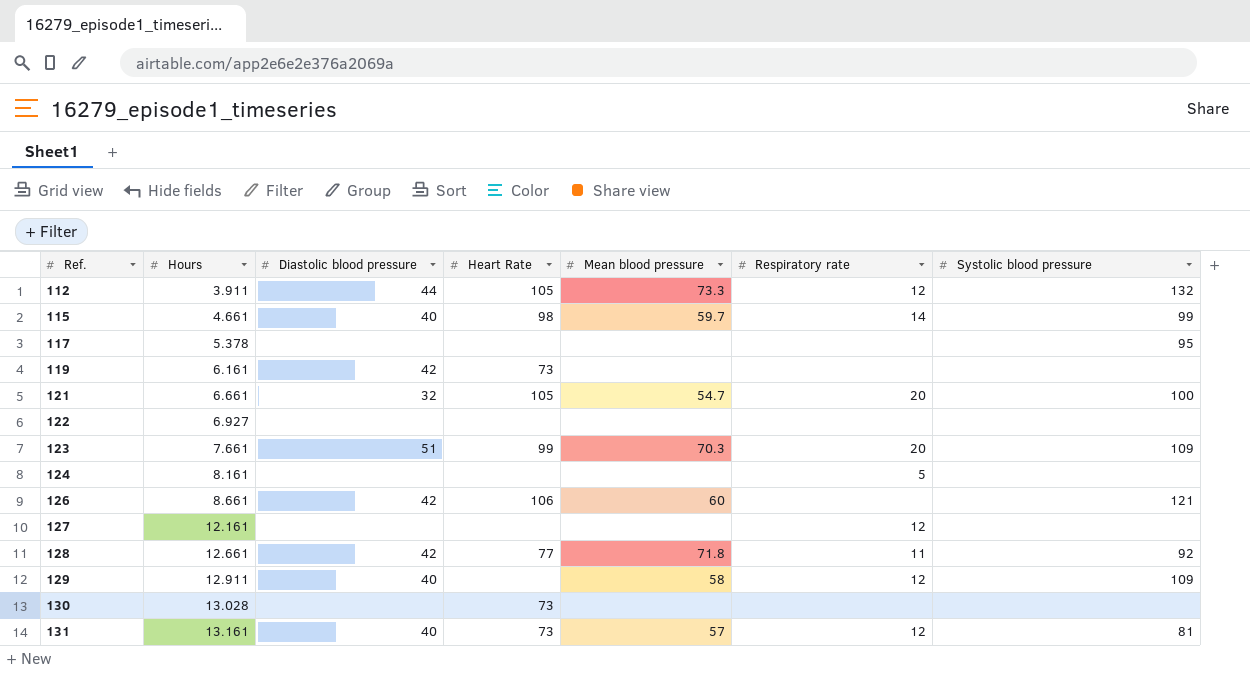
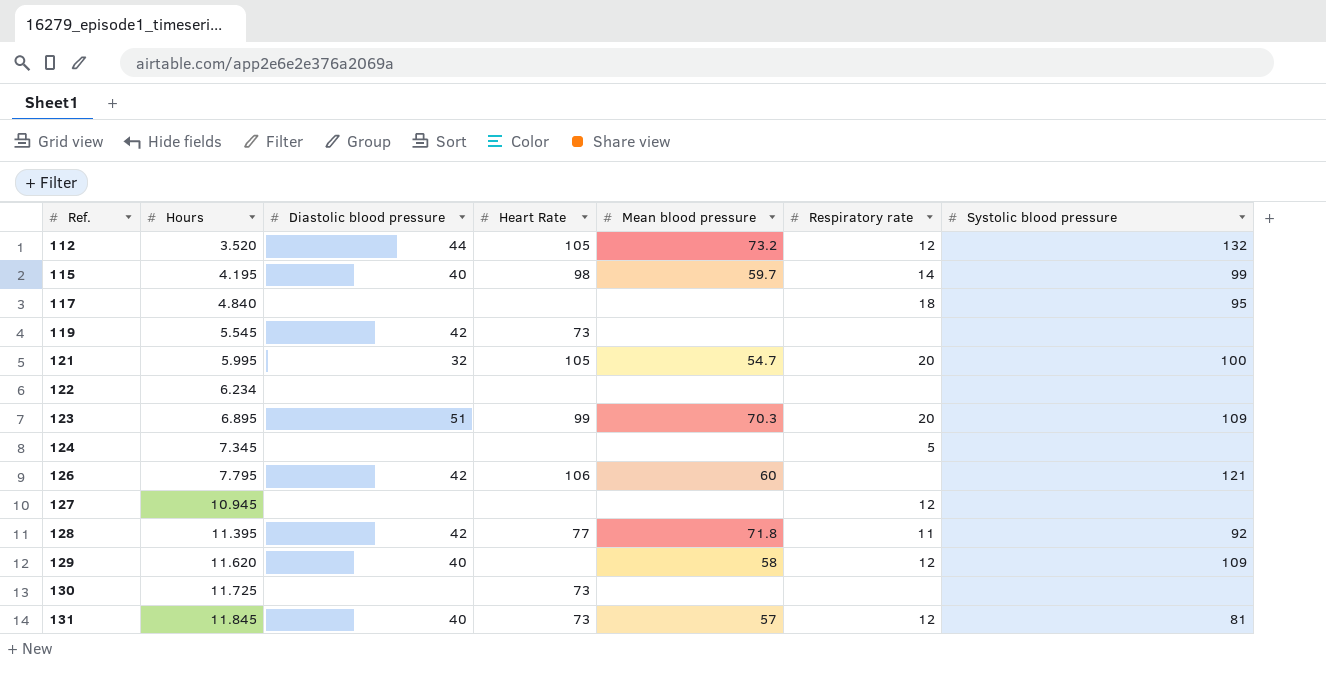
112 | Hours: 3.911 -> 3.520
112 | Mean blood pressure: 73.3 -> 73.2
115 | Hours: 4.661 -> 4.195
117 | Hours: 5.378 -> 4.840
117 | Respiratory rate: none -> 18
119 | Hours: 6.161 -> 5.545
121 | Hours: 6.661 -> 5.995
122 | Hours: 6.927 -> 6.234
123 | Hours: 7.661 -> 6.895
124 | Hours: 8.161 -> 7.345
126 | Hours: 8.661 -> 7.795
127 | Hours: 12.161 -> 10.945
128 | Hours: 12.661 -> 11.395
129 | Hours: 12.911 -> 11.620
130 | Hours: 13.028 -> 11.725
131 | Hours: 13.161 -> 11.845

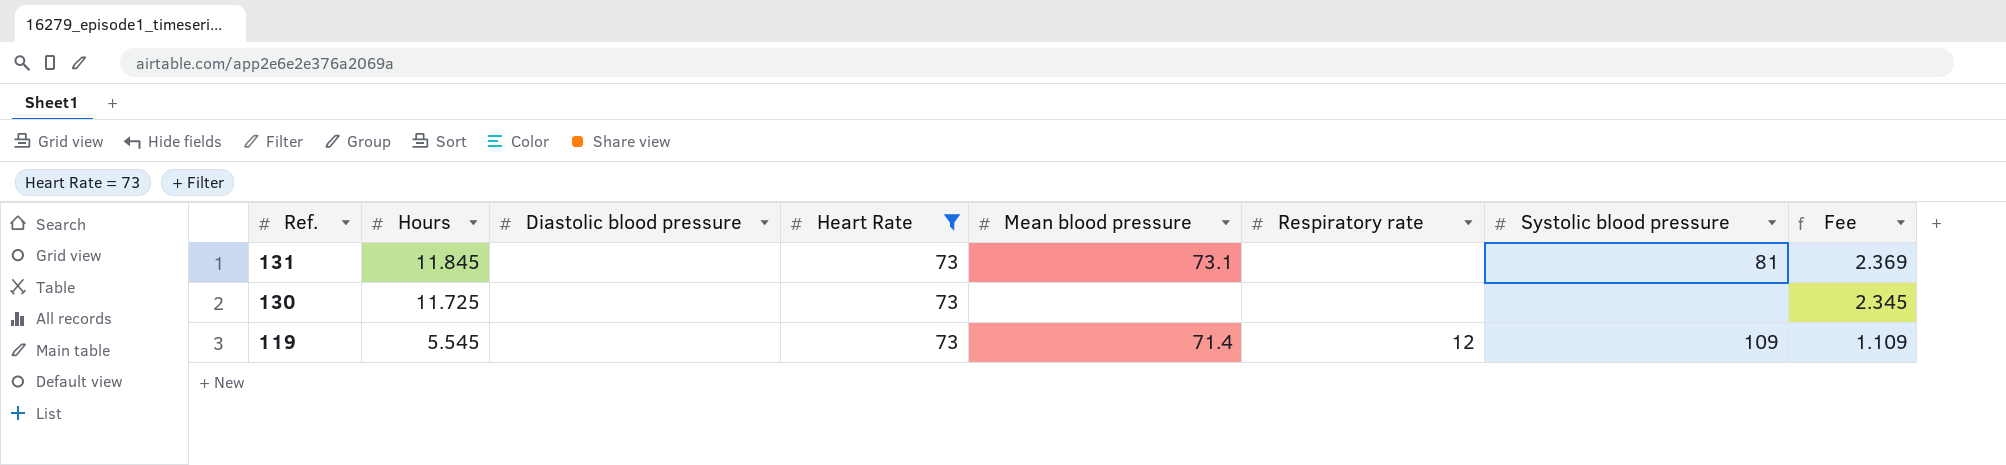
filter: none -> Heart Rate = 73
row order: Ref. ascending -> Ref. descending
column Fee | formula: none -> [Hours] * 0.2
131 | Diastolic blood pressure: 40 -> none
131 | Mean blood pressure: 57 -> 73.1
131 | Respiratory rate: 12 -> none
119 | Diastolic blood pressure: 42 -> none
119 | Mean blood pressure: none -> 71.4
119 | Respiratory rate: none -> 12
119 | Systolic blood pressure: none -> 109

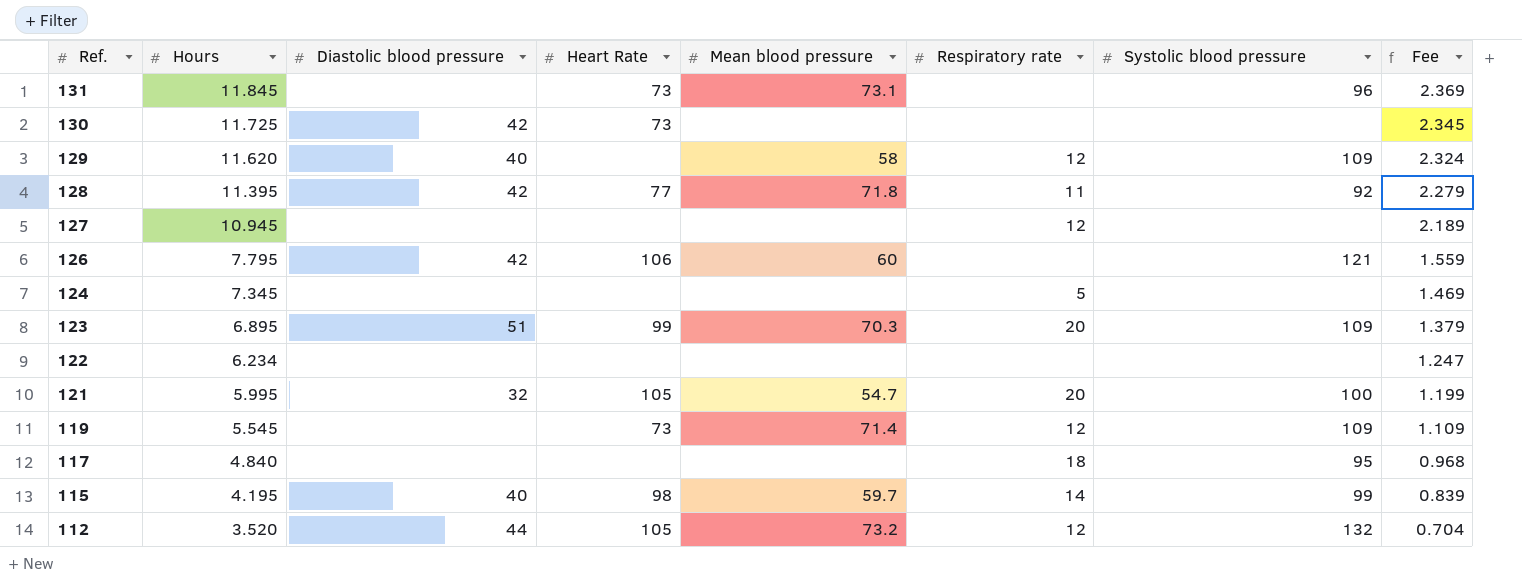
filter: Heart Rate = 73 -> none
131 | Systolic blood pressure: 81 -> 96
130 | Diastolic blood pressure: none -> 42

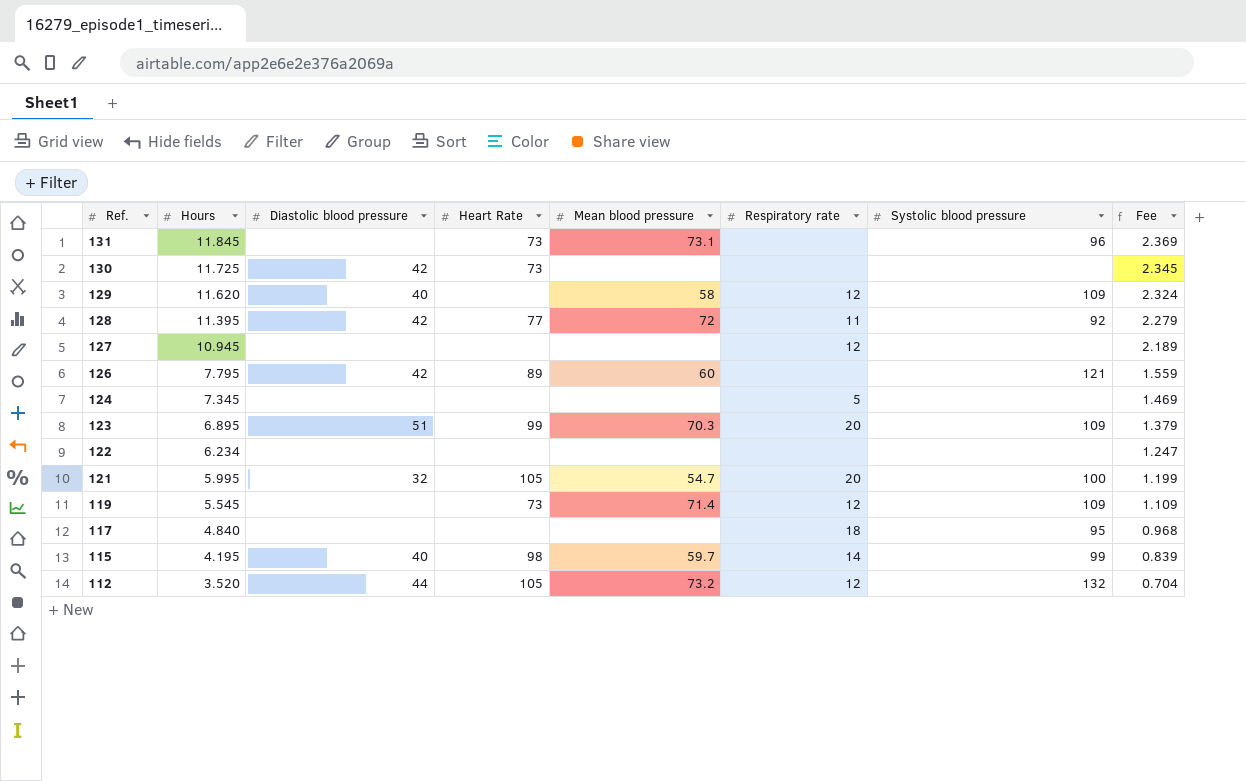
128 | Mean blood pressure: 71.8 -> 72
126 | Heart Rate: 106 -> 89

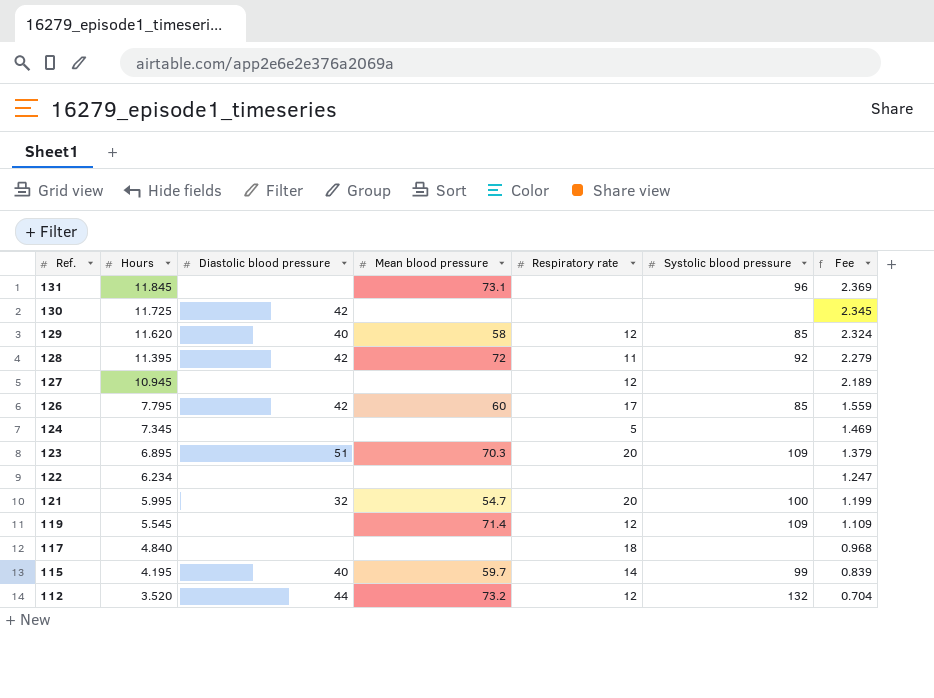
column Heart Rate | position: 4 -> none
129 | Systolic blood pressure: 109 -> 85
126 | Respiratory rate: none -> 17
126 | Systolic blood pressure: 121 -> 85
117 | Systolic blood pressure: 95 -> none

